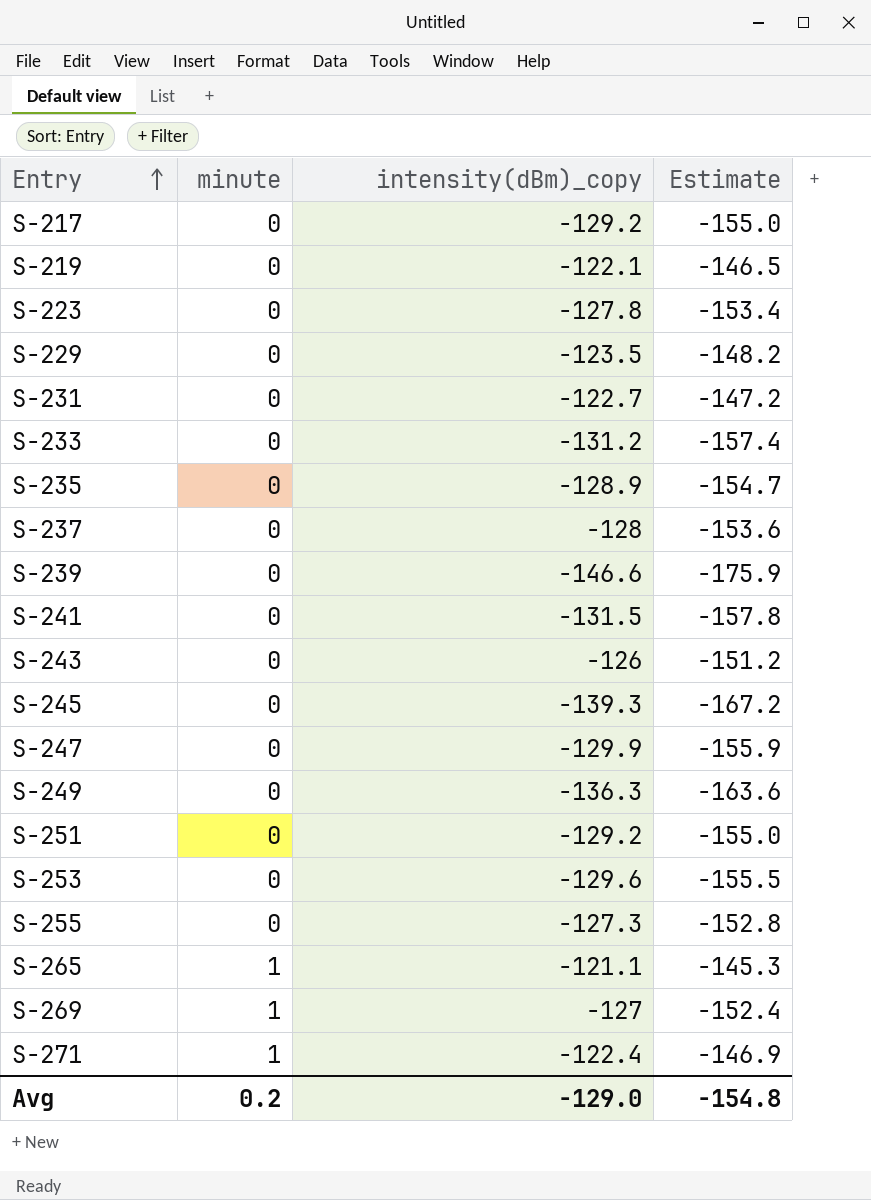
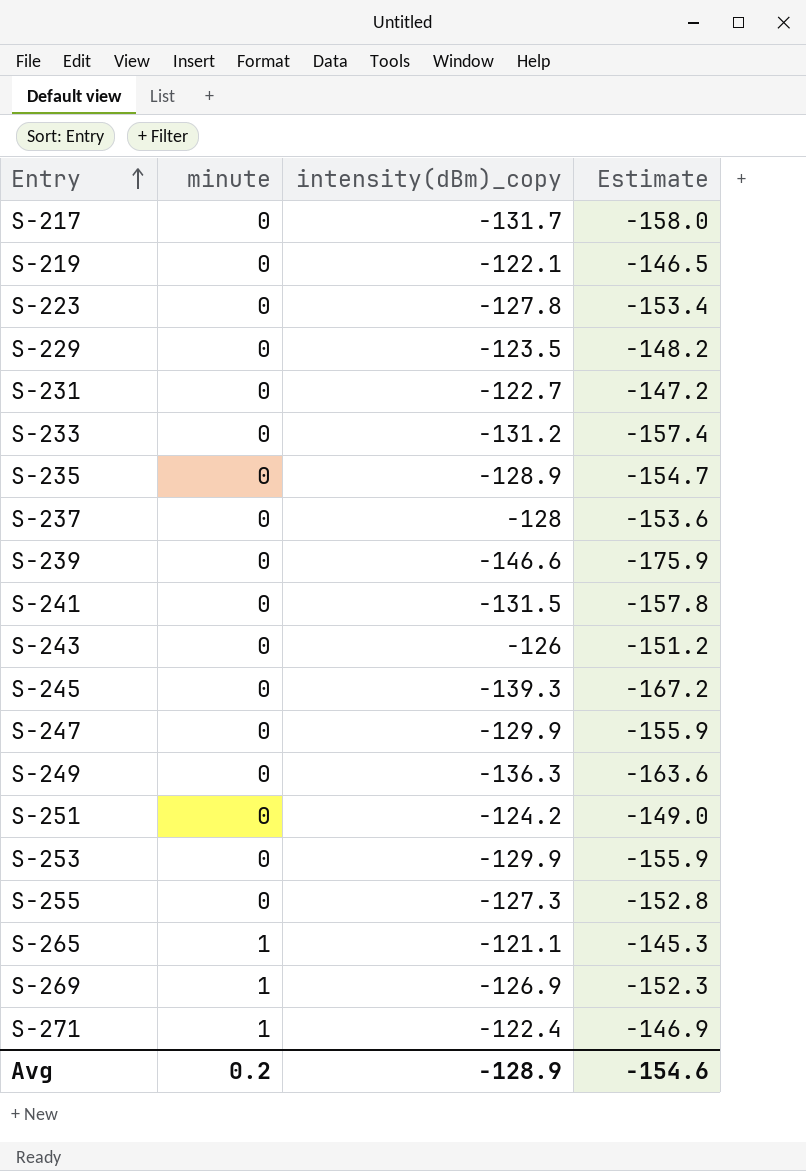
S-217 | intensity(dBm)_copy: -129.2 -> -131.7
S-217 | Estimate: -155.0 -> -158.0
S-251 | intensity(dBm)_copy: -129.2 -> -124.2
S-251 | Estimate: -155.0 -> -149.0
S-253 | intensity(dBm)_copy: -129.6 -> -129.9
S-253 | Estimate: -155.5 -> -155.9
S-269 | intensity(dBm)_copy: -127 -> -126.9
S-269 | Estimate: -152.4 -> -152.3
Avg | intensity(dBm)_copy: -129.0 -> -128.9
Avg | Estimate: -154.8 -> -154.6

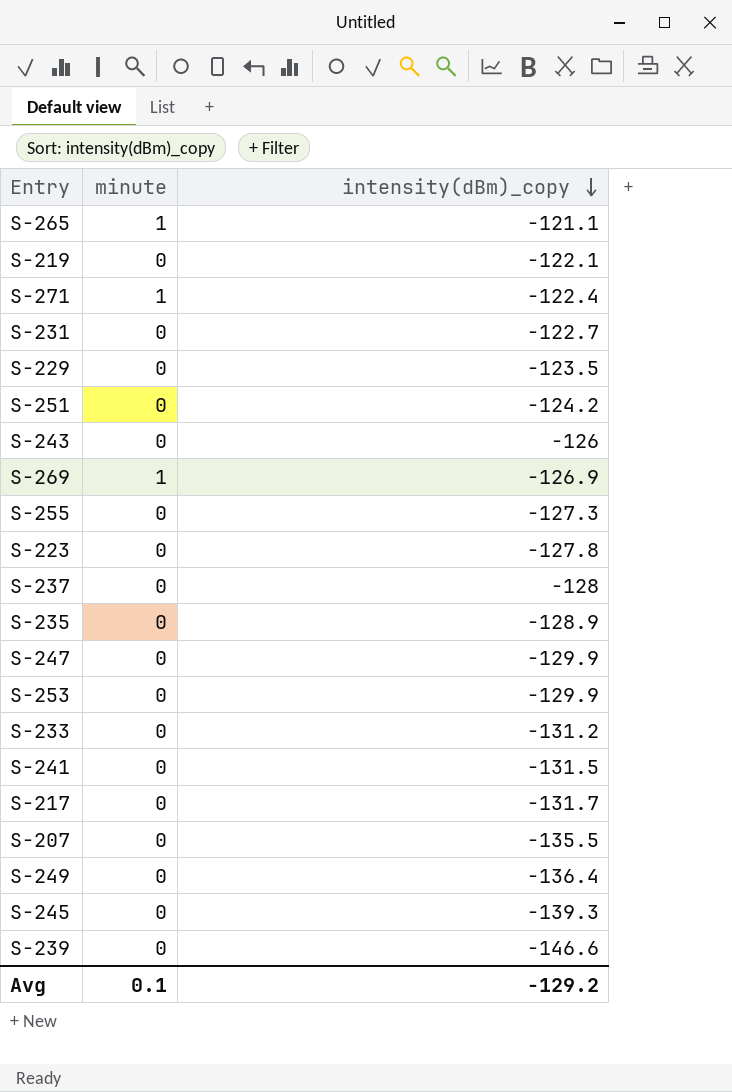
row order: Entry ascending -> intensity(dBm)_copy descending
column Estimate | formula: [intensity(dBm)_copy] * 1.2 -> none
row S-207: none -> 0 | -135.5
S-249 | intensity(dBm)_copy: -136.3 -> -136.4
Avg | minute: 0.2 -> 0.1
Avg | intensity(dBm)_copy: -128.9 -> -129.2

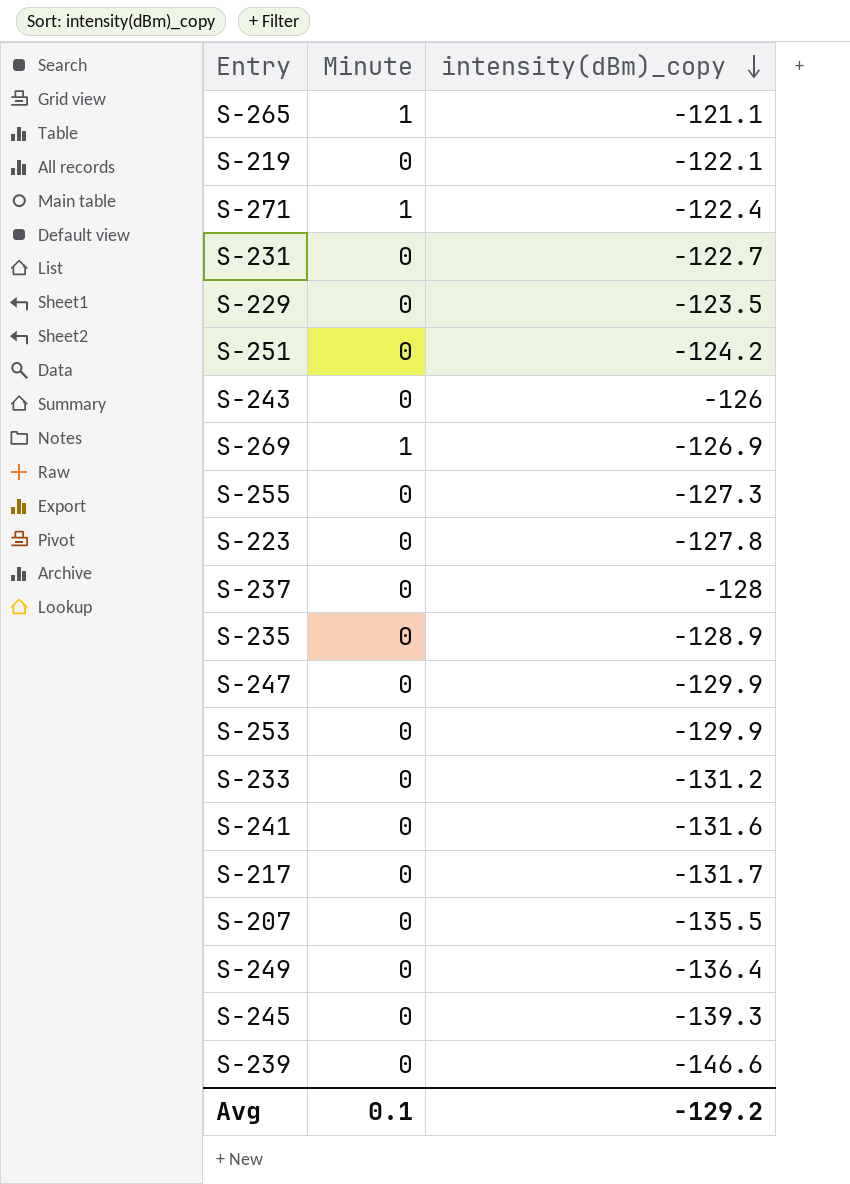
column name: minute -> Minute
S-241 | intensity(dBm)_copy: -131.5 -> -131.6

